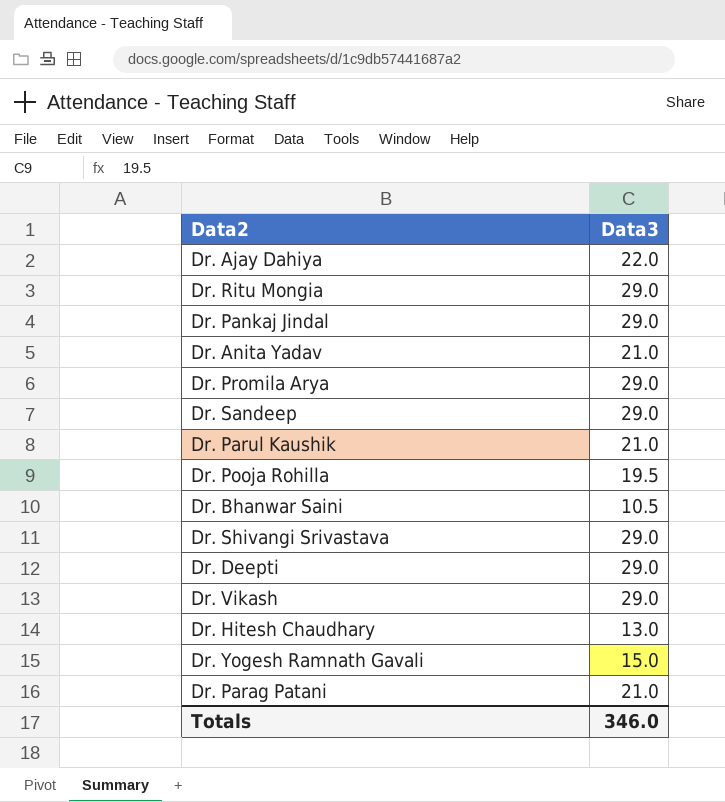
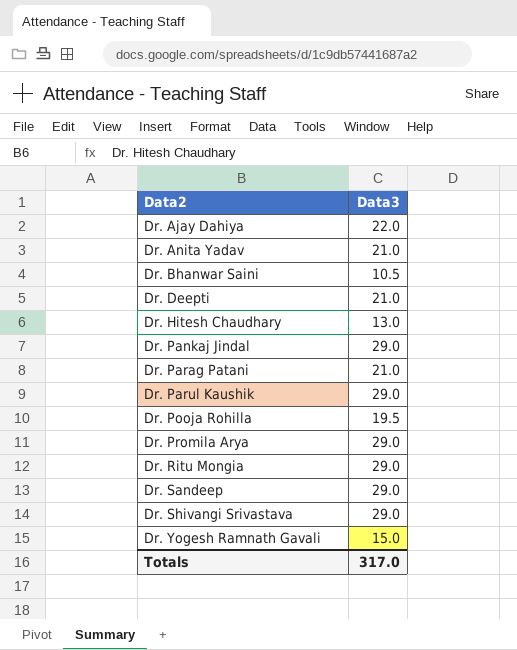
row order: none -> Data2 ascending
row Dr. Vikash: 29.0 -> none
Dr. Deepti | Data3: 29.0 -> 21.0
Dr. Parul Kaushik | Data3: 21.0 -> 29.0
Totals | Data3: 346.0 -> 317.0

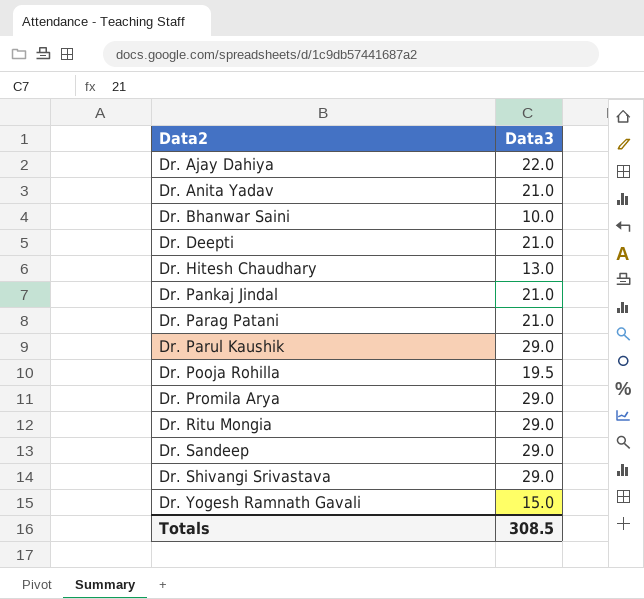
Dr. Bhanwar Saini | Data3: 10.5 -> 10.0
Dr. Pankaj Jindal | Data3: 29.0 -> 21.0
Totals | Data3: 317.0 -> 308.5

